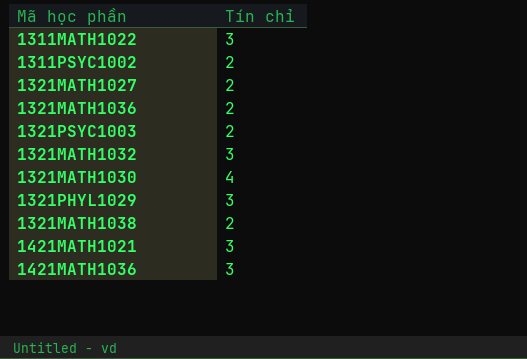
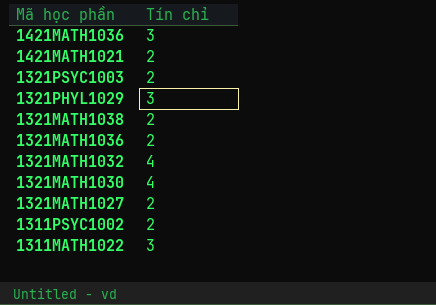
row order: none -> Mã học phần descending
1421MATH1021 | Tín chỉ: 3 -> 2
1321MATH1032 | Tín chỉ: 3 -> 4

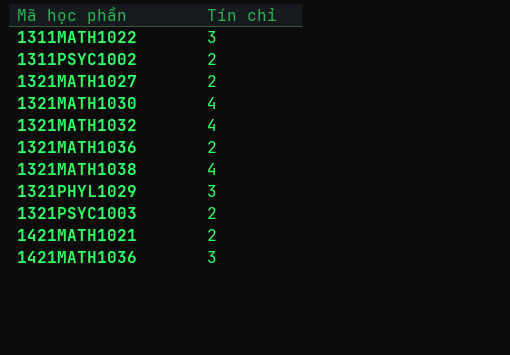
row order: Mã học phần descending -> Mã học phần ascending
1321MATH1038 | Tín chỉ: 2 -> 4

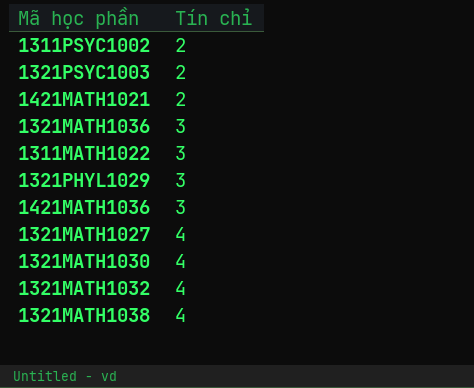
row order: Mã học phần ascending -> Tín chỉ ascending
1321MATH1036 | Tín chỉ: 2 -> 3
1321MATH1027 | Tín chỉ: 2 -> 4

